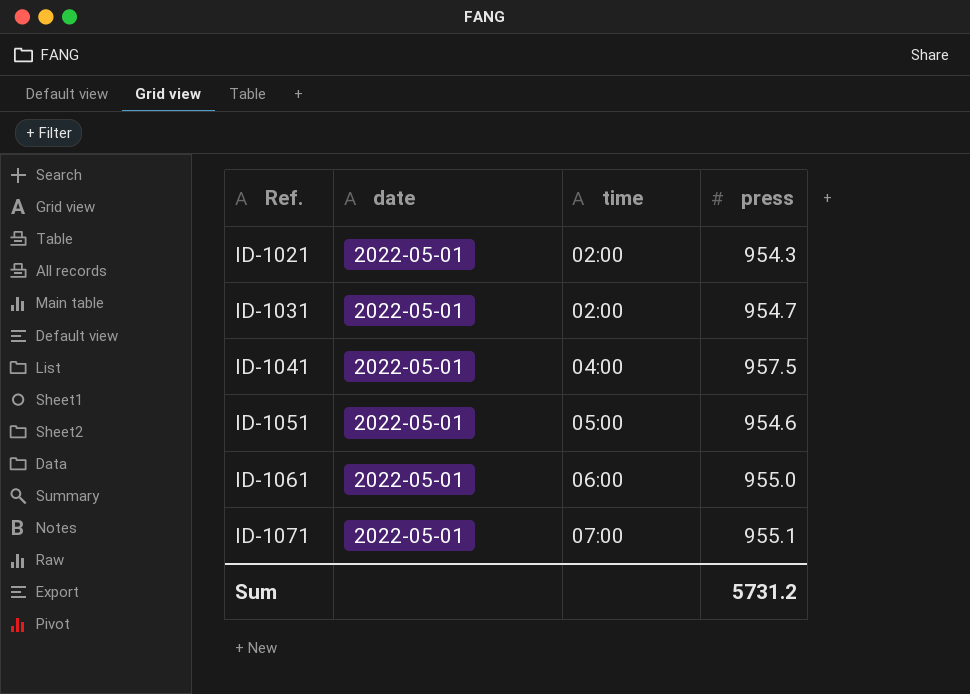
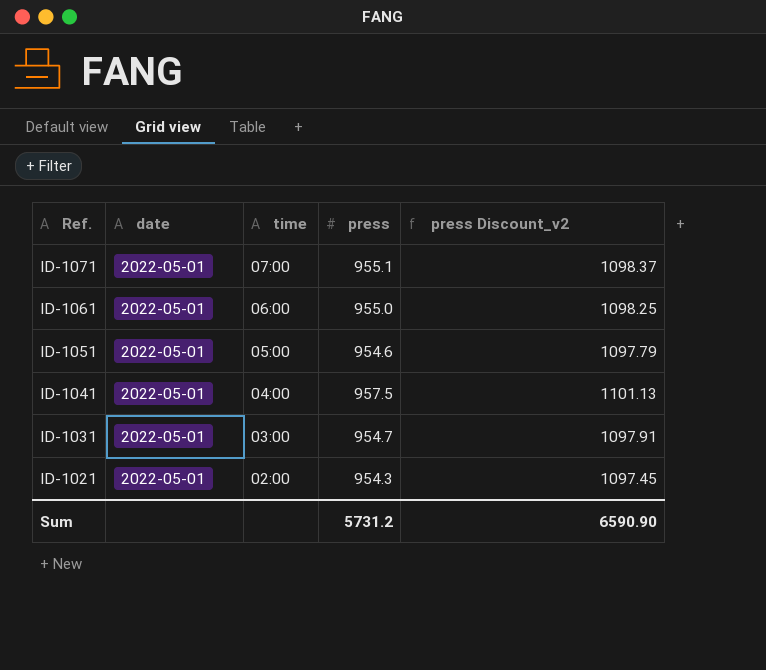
row order: Ref. ascending -> Ref. descending
column press Discount_v2 | formula: none -> [press] * 1.15
ID-1031 | time: 02:00 -> 03:00

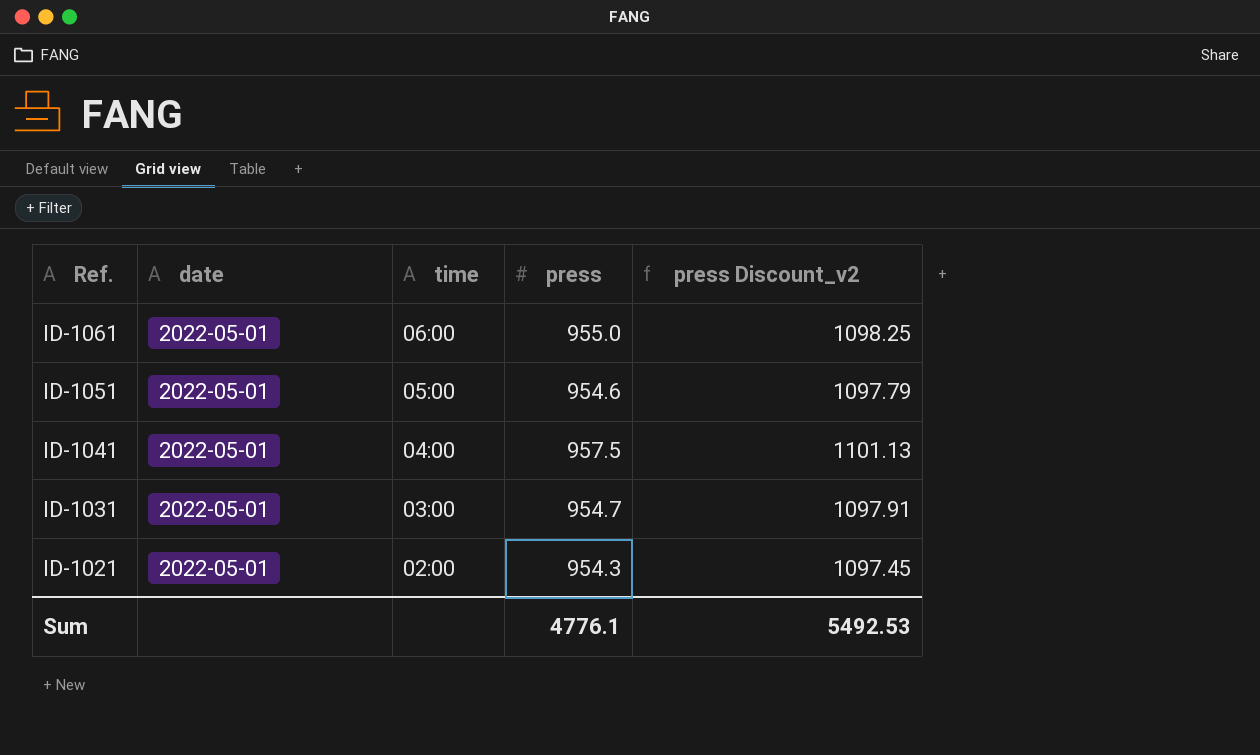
row ID-1071: 2022-05-01 | 07:00 | 955.1 | 1098.37 -> none
Sum | press: 5731.2 -> 4776.1
Sum | press Discount_v2: 6590.90 -> 5492.53

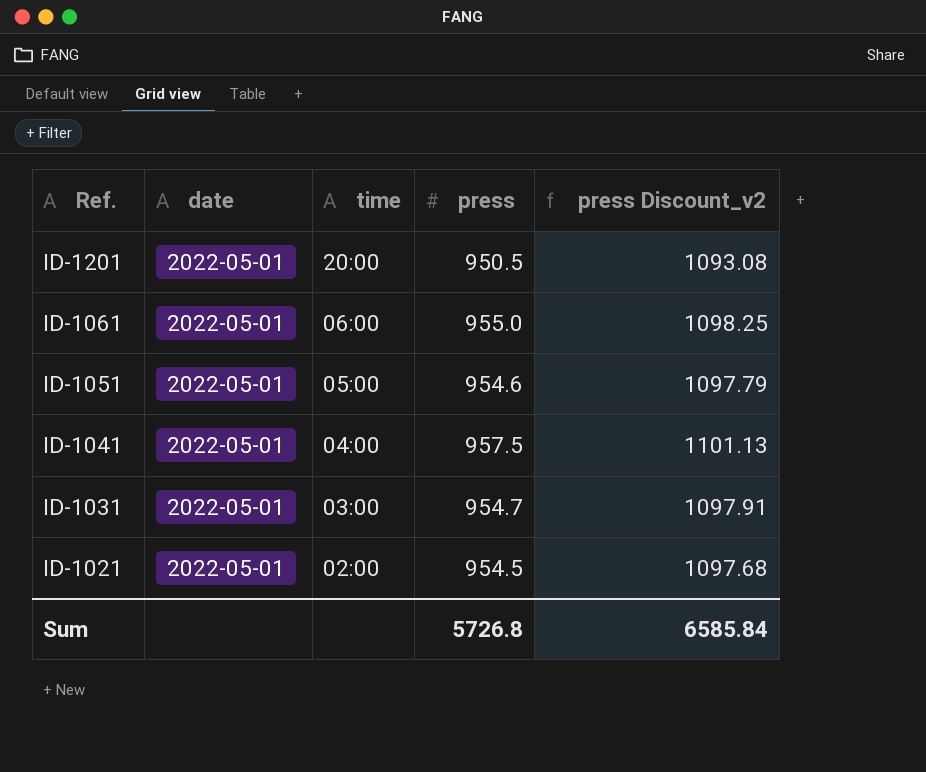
row ID-1201: none -> 2022-05-01 | 20:00 | 950.5 | 1093.08
ID-1021 | press: 954.3 -> 954.5
ID-1021 | press Discount_v2: 1097.45 -> 1097.68
Sum | press: 4776.1 -> 5726.8
Sum | press Discount_v2: 5492.53 -> 6585.84

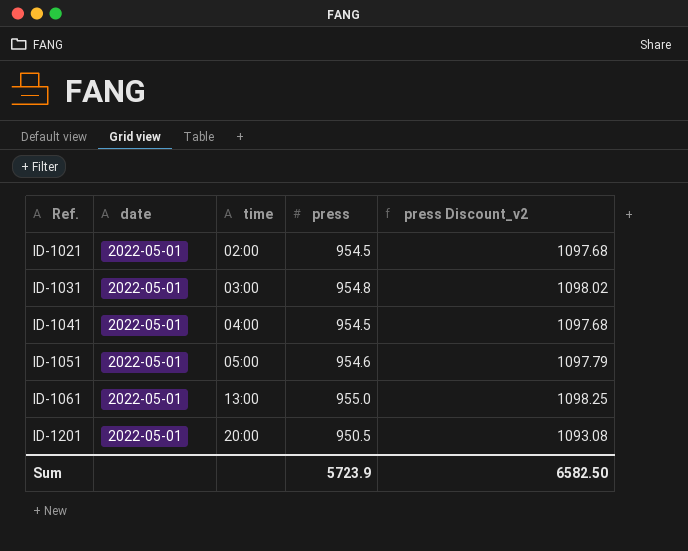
row order: Ref. descending -> Ref. ascending
ID-1031 | press: 954.7 -> 954.8
ID-1031 | press Discount_v2: 1097.91 -> 1098.02
ID-1041 | press: 957.5 -> 954.5
ID-1041 | press Discount_v2: 1101.13 -> 1097.68
ID-1061 | time: 06:00 -> 13:00
Sum | press: 5726.8 -> 5723.9
Sum | press Discount_v2: 6585.84 -> 6582.50

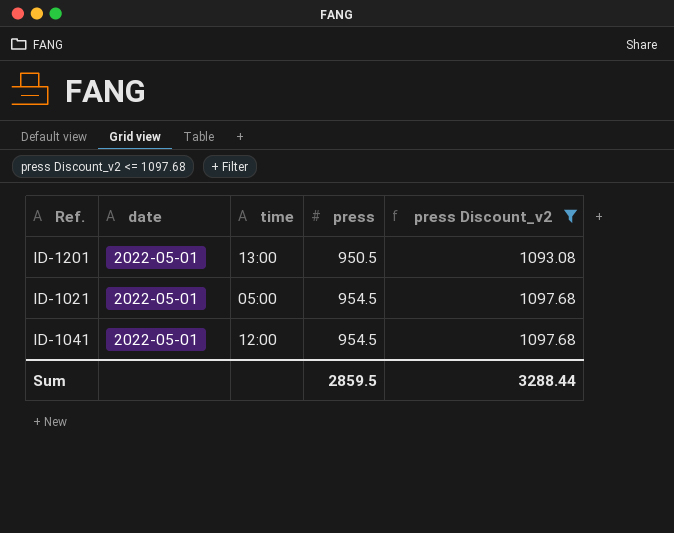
filter: none -> press Discount_v2 <= 1097.68
row order: Ref. ascending -> press ascending
ID-1201 | time: 20:00 -> 13:00
ID-1021 | time: 02:00 -> 05:00
ID-1041 | time: 04:00 -> 12:00
Sum | press: 5723.9 -> 2859.5
Sum | press Discount_v2: 6582.50 -> 3288.44

